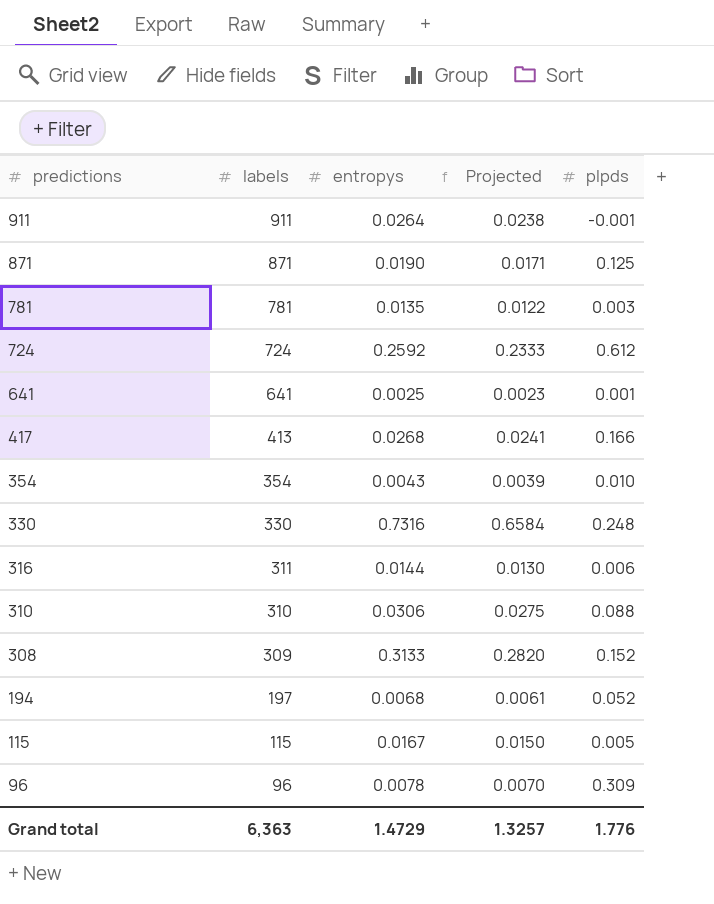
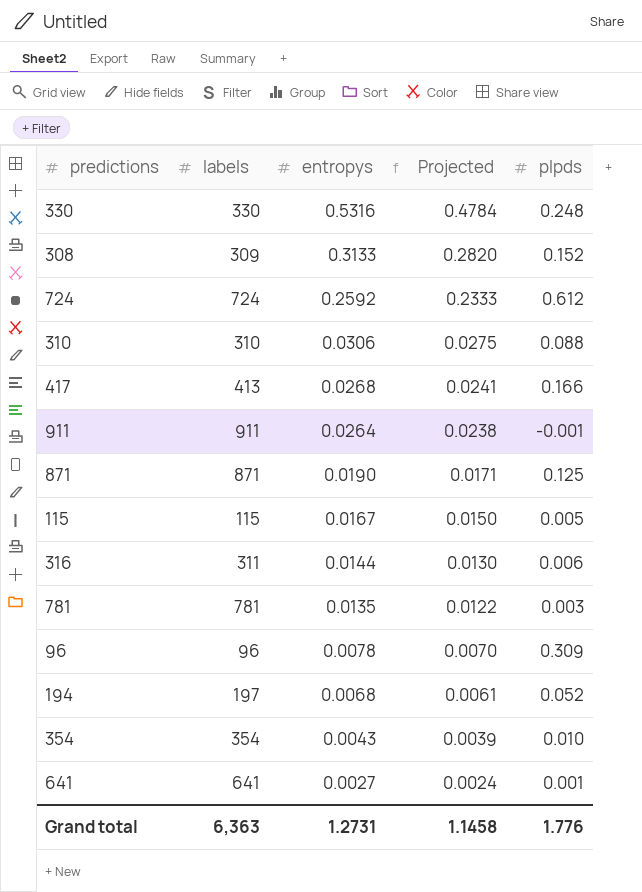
row order: predictions descending -> entropys descending
330 | entropys: 0.7316 -> 0.5316
330 | Projected: 0.6584 -> 0.4784
641 | entropys: 0.0025 -> 0.0027
641 | Projected: 0.0023 -> 0.0024
Grand total | entropys: 1.4729 -> 1.2731
Grand total | Projected: 1.3257 -> 1.1458

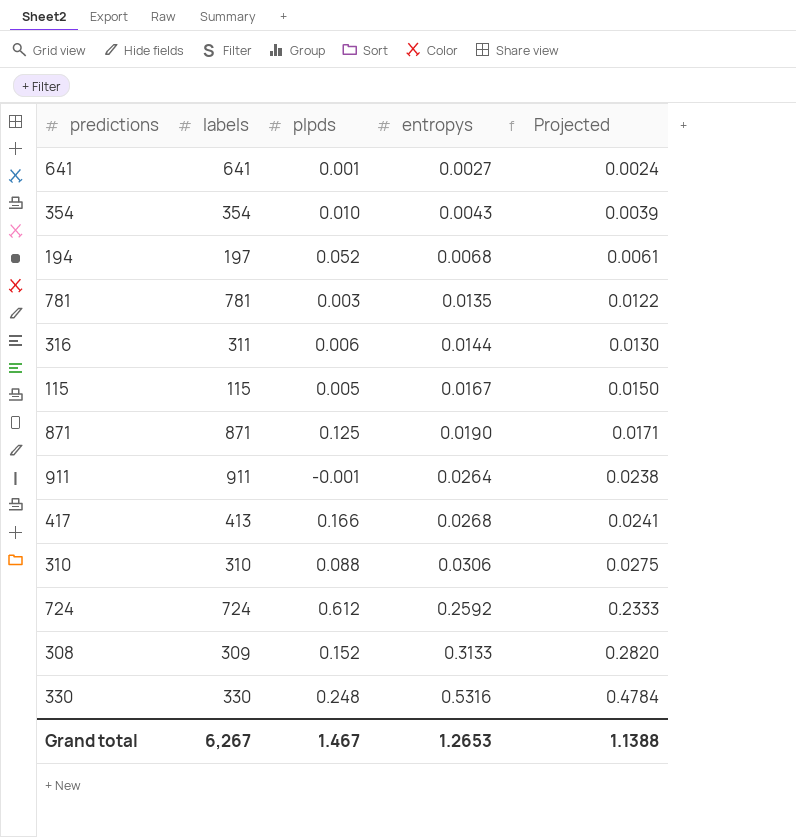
row order: entropys descending -> entropys ascending
column plpds | position: 5 -> 3
row 96: 96 | 0.0078 | 0.0070 | 0.309 -> none
Grand total | labels: 6,363 -> 6,267
Grand total | plpds: 1.776 -> 1.467
Grand total | entropys: 1.2731 -> 1.2653
Grand total | Projected: 1.1458 -> 1.1388

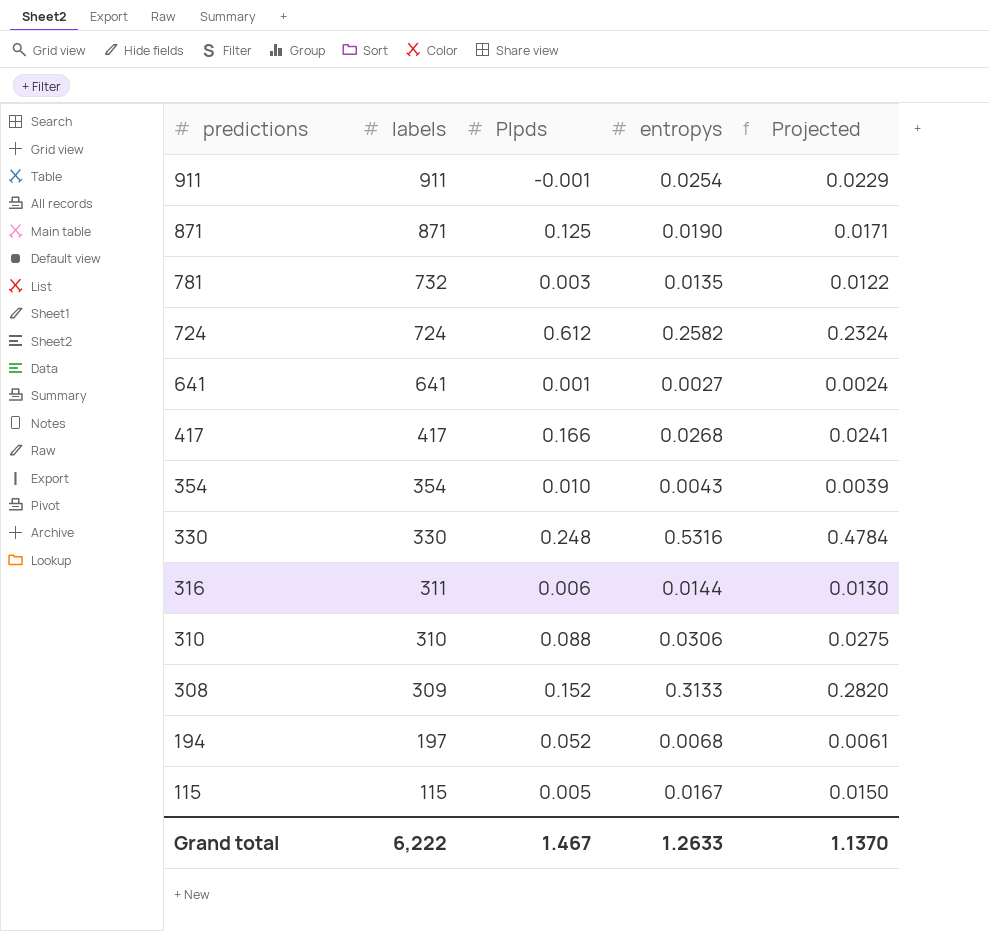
row order: entropys ascending -> predictions descending
column name: plpds -> Plpds
911 | entropys: 0.0264 -> 0.0254
911 | Projected: 0.0238 -> 0.0229
781 | labels: 781 -> 732
724 | entropys: 0.2592 -> 0.2582
724 | Projected: 0.2333 -> 0.2324
417 | labels: 413 -> 417
Grand total | labels: 6,267 -> 6,222
Grand total | entropys: 1.2653 -> 1.2633
Grand total | Projected: 1.1388 -> 1.1370

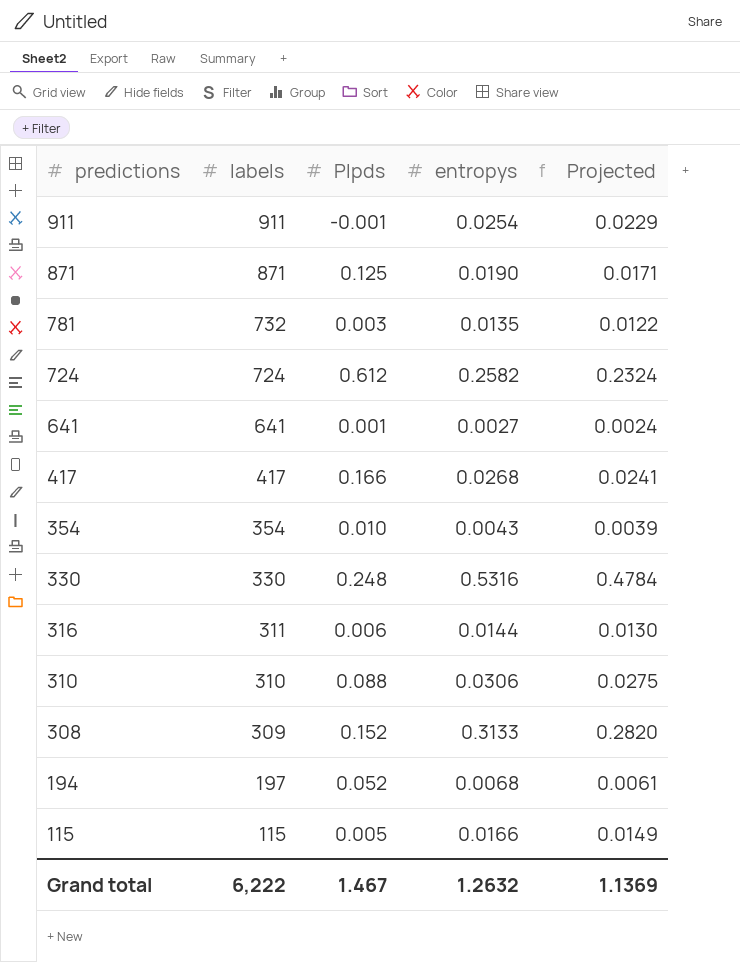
115 | entropys: 0.0167 -> 0.0166
115 | Projected: 0.0150 -> 0.0149
Grand total | entropys: 1.2633 -> 1.2632
Grand total | Projected: 1.1370 -> 1.1369

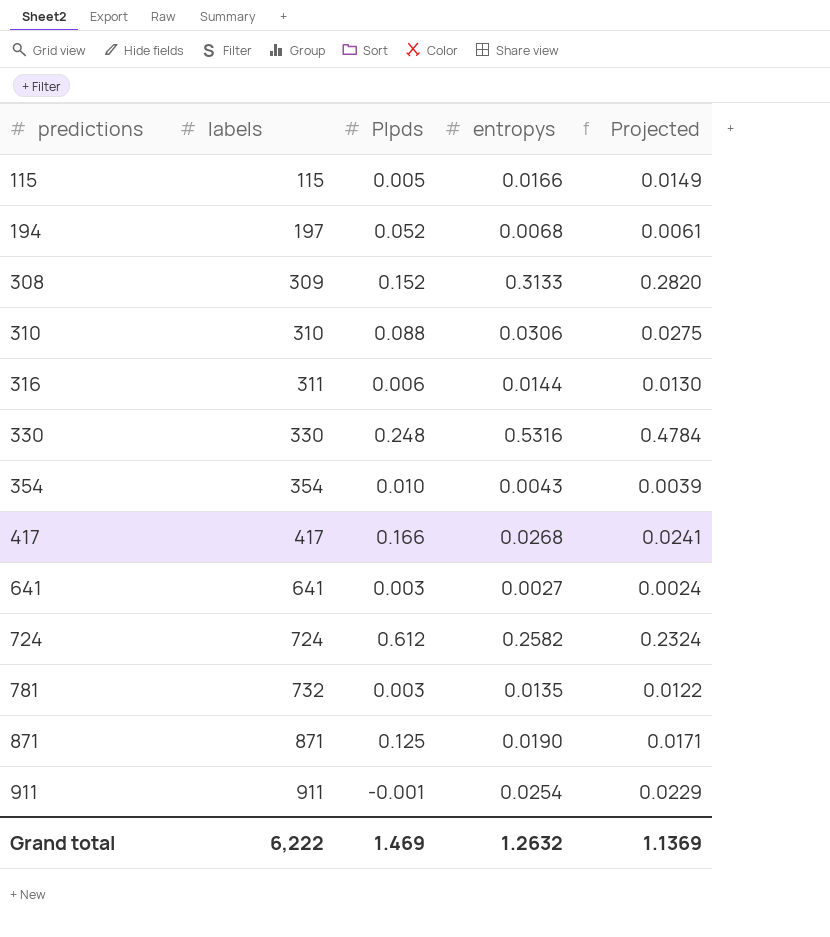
row order: predictions descending -> predictions ascending
641 | Plpds: 0.001 -> 0.003
Grand total | Plpds: 1.467 -> 1.469

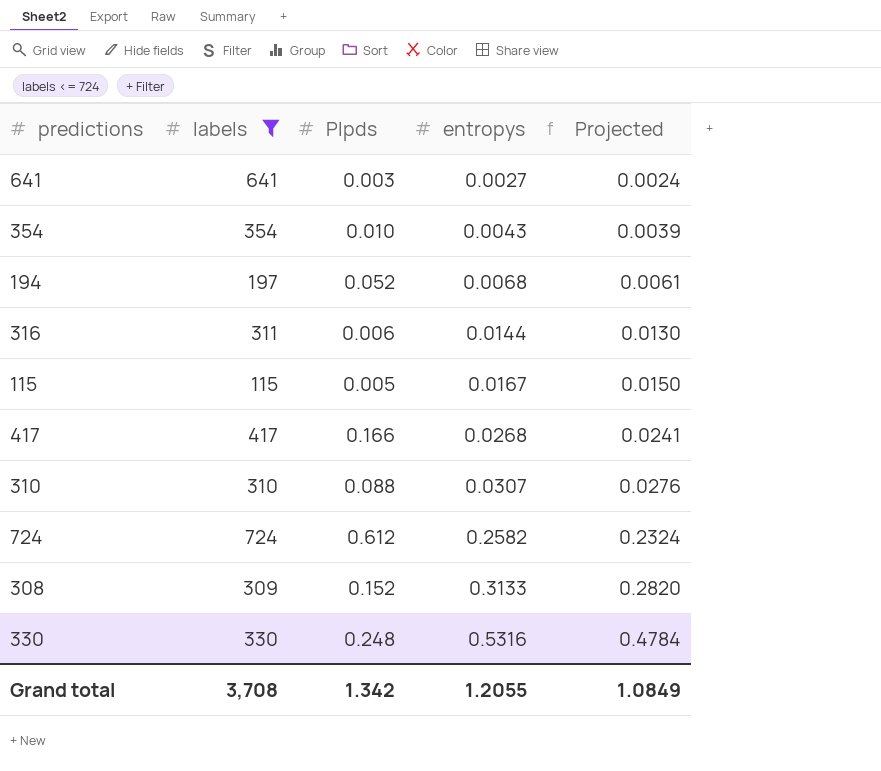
filter: none -> labels <= 724
row order: predictions ascending -> entropys ascending
115 | entropys: 0.0166 -> 0.0167
115 | Projected: 0.0149 -> 0.0150
310 | entropys: 0.0306 -> 0.0307
310 | Projected: 0.0275 -> 0.0276
Grand total | labels: 6,222 -> 3,708
Grand total | Plpds: 1.469 -> 1.342
Grand total | entropys: 1.2632 -> 1.2055
Grand total | Projected: 1.1369 -> 1.0849

